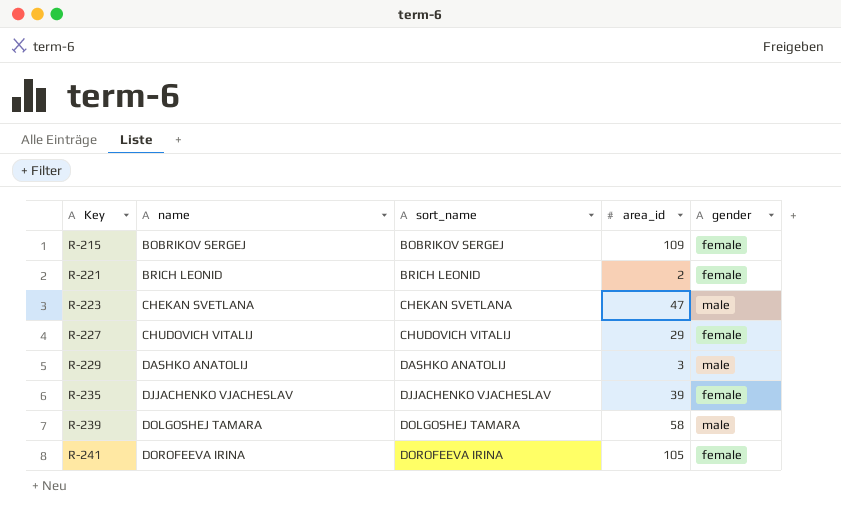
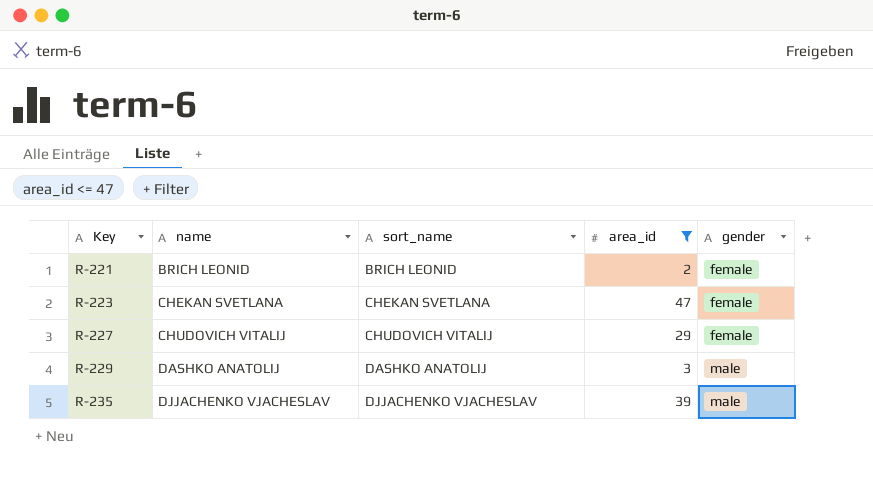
filter: none -> area_id <= 47
R-223 | gender: male -> female
R-235 | gender: female -> male

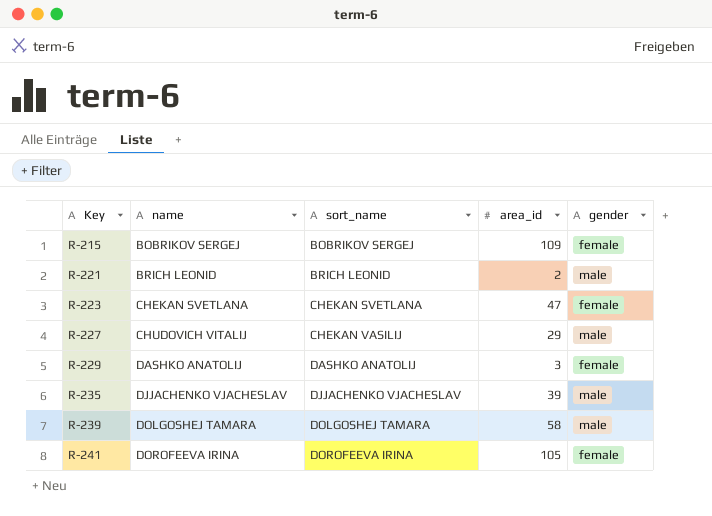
filter: area_id <= 47 -> none
R-221 | gender: female -> male
R-227 | sort_name: CHUDOVICH VITALIJ -> CHEKAN VASILIJ
R-227 | gender: female -> male
R-229 | gender: male -> female

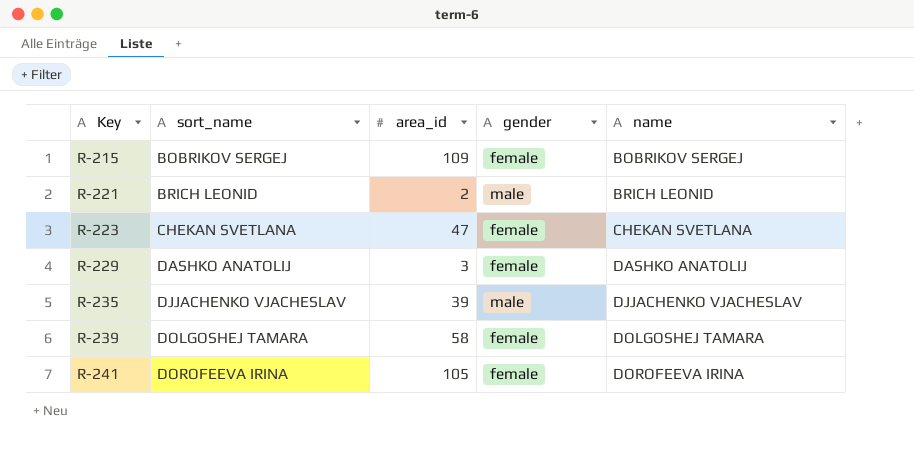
column name | position: 2 -> 5
row R-227: CHUDOVICH VITALIJ | CHEKAN VASILIJ | 29 | male -> none
R-239 | gender: male -> female

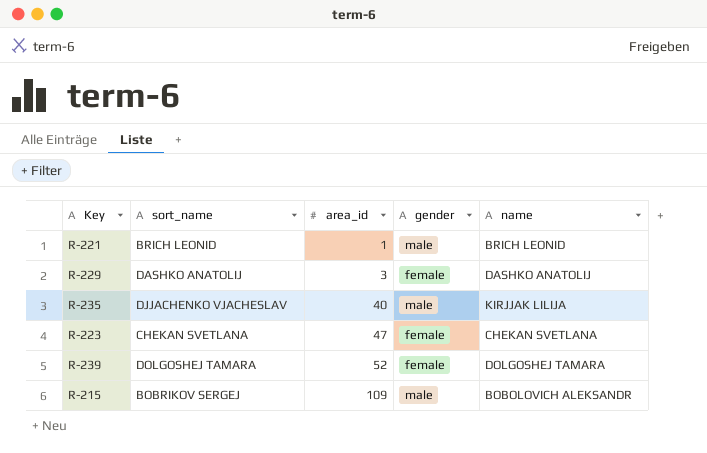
row order: Key ascending -> area_id ascending
row R-241: DOROFEEVA IRINA | 105 | female | DOROFEEVA IRINA -> none
R-221 | area_id: 2 -> 1
R-235 | area_id: 39 -> 40
R-235 | name: DJJACHENKO VJACHESLAV -> KIRJJAK LILIJA
R-239 | area_id: 58 -> 52
R-215 | gender: female -> male
R-215 | name: BOBRIKOV SERGEJ -> BOBOLOVICH ALEKSANDR

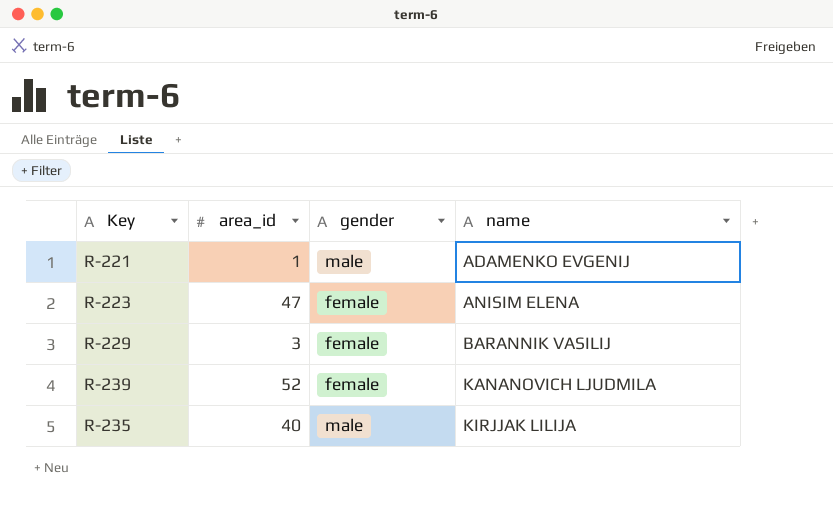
row order: area_id ascending -> name ascending
column sort_name | position: 2 -> none
row R-215: BOBRIKOV SERGEJ | 109 | male | BOBOLOVICH ALEKSANDR -> none
R-221 | name: BRICH LEONID -> ADAMENKO EVGENIJ
R-223 | name: CHEKAN SVETLANA -> ANISIM ELENA
R-229 | name: DASHKO ANATOLIJ -> BARANNIK VASILIJ
R-239 | name: DOLGOSHEJ TAMARA -> KANANOVICH LJUDMILA

